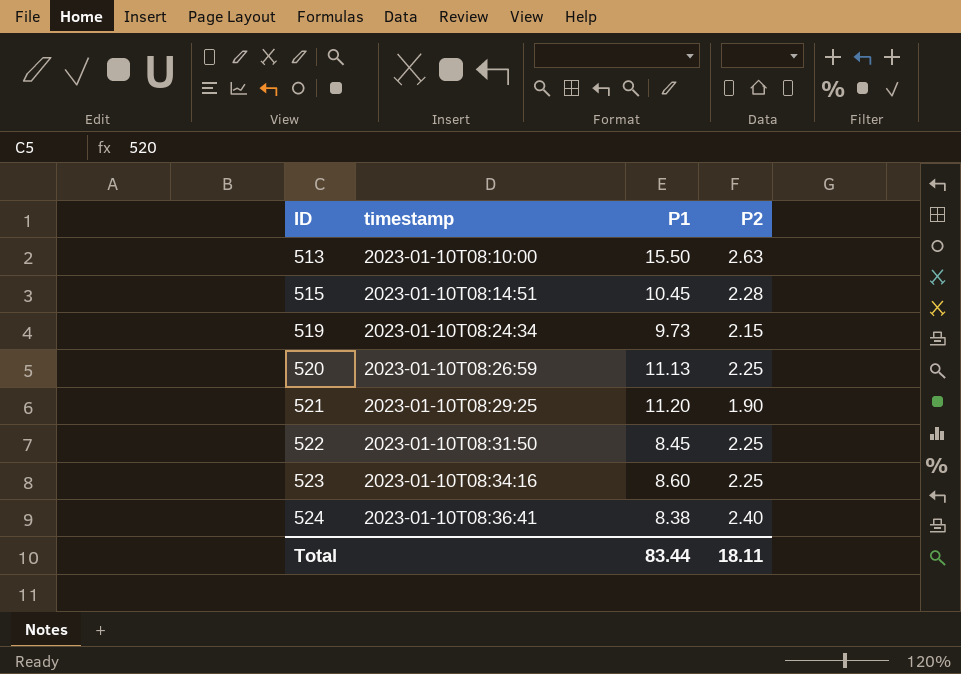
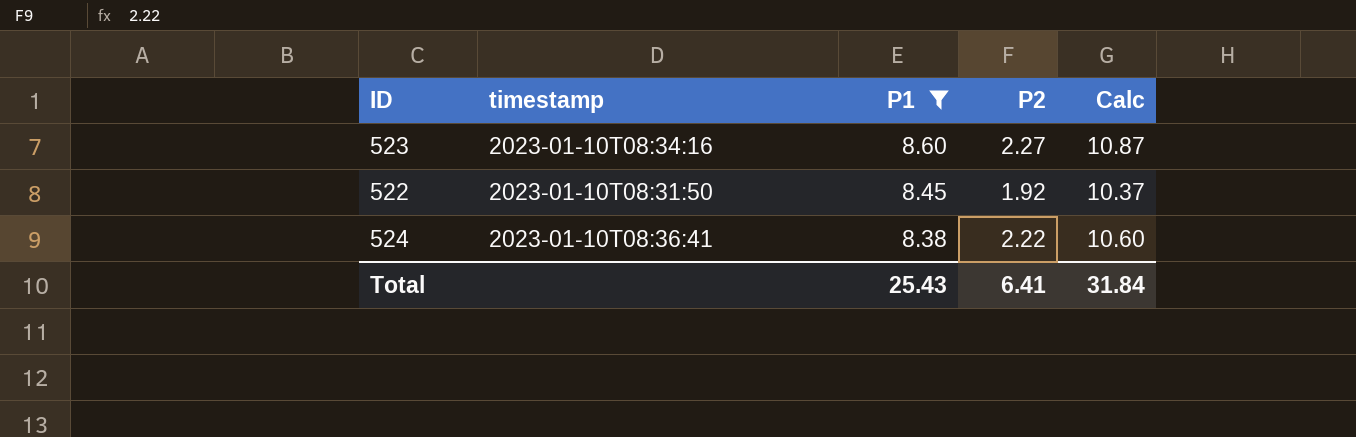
filter: none -> P1 <= 8.60
row order: ID ascending -> P1 descending
column Calc | formula: none -> [P1] + [P2]
523 | P2: 2.25 -> 2.27
522 | P2: 2.25 -> 1.92
524 | P2: 2.40 -> 2.22
Total | P1: 83.44 -> 25.43
Total | P2: 18.11 -> 6.41

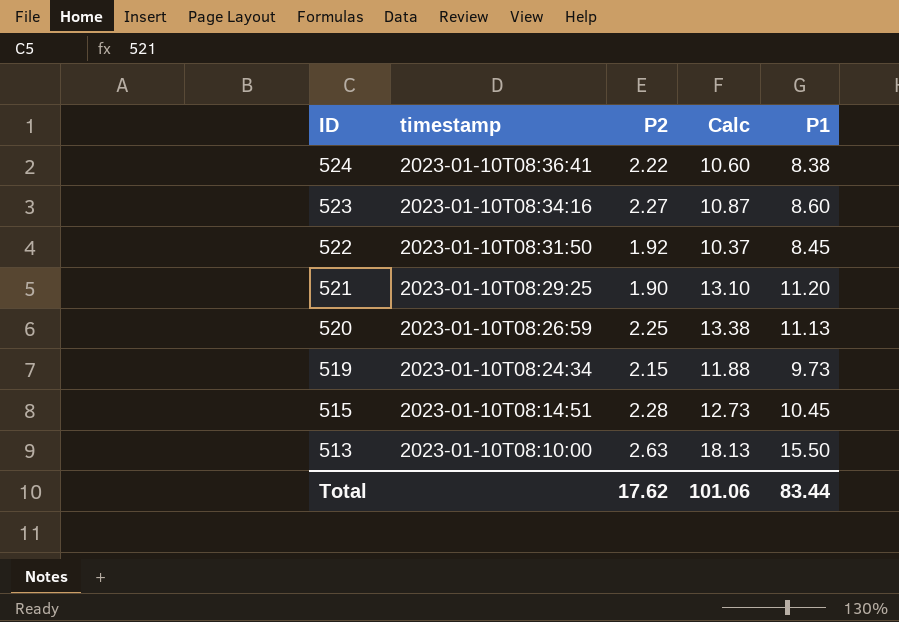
filter: P1 <= 8.60 -> none
row order: P1 descending -> ID descending
column P1 | position: 3 -> 5
Total | P2: 6.41 -> 17.62
Total | Calc: 31.84 -> 101.06
Total | P1: 25.43 -> 83.44

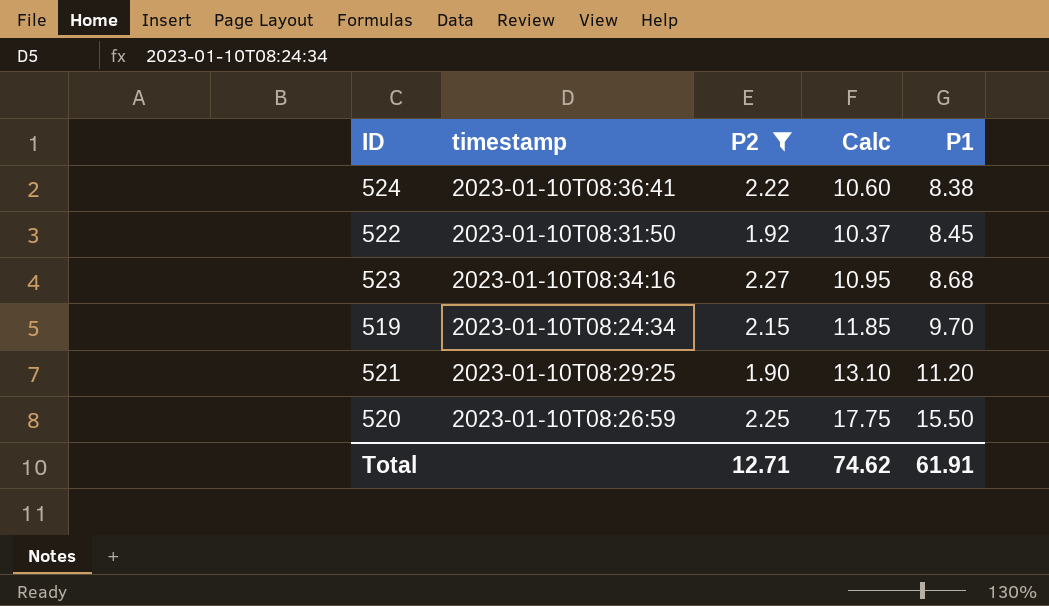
filter: none -> P2 <= 2.27
row order: ID descending -> P1 ascending
523 | Calc: 10.87 -> 10.95
523 | P1: 8.60 -> 8.68
519 | Calc: 11.88 -> 11.85
519 | P1: 9.73 -> 9.70
520 | Calc: 13.38 -> 17.75
520 | P1: 11.13 -> 15.50
Total | P2: 17.62 -> 12.71
Total | Calc: 101.06 -> 74.62
Total | P1: 83.44 -> 61.91

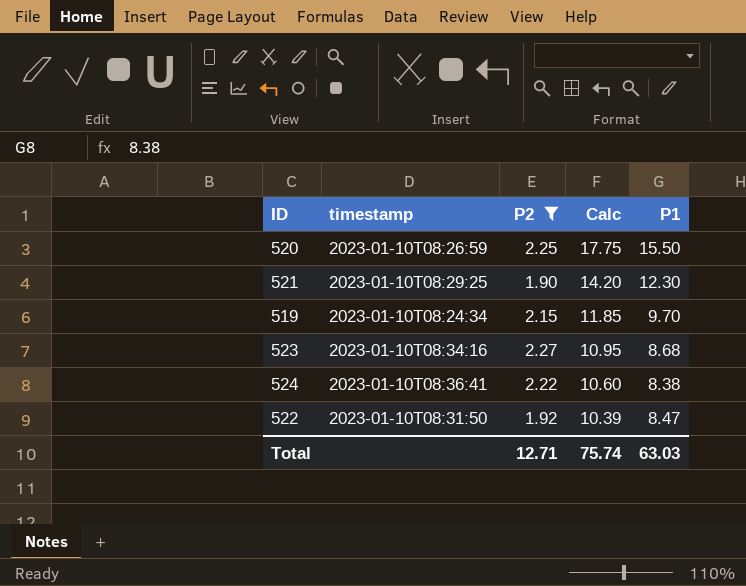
row order: P1 ascending -> Calc descending
521 | Calc: 13.10 -> 14.20
521 | P1: 11.20 -> 12.30
522 | Calc: 10.37 -> 10.39
522 | P1: 8.45 -> 8.47
Total | Calc: 74.62 -> 75.74
Total | P1: 61.91 -> 63.03

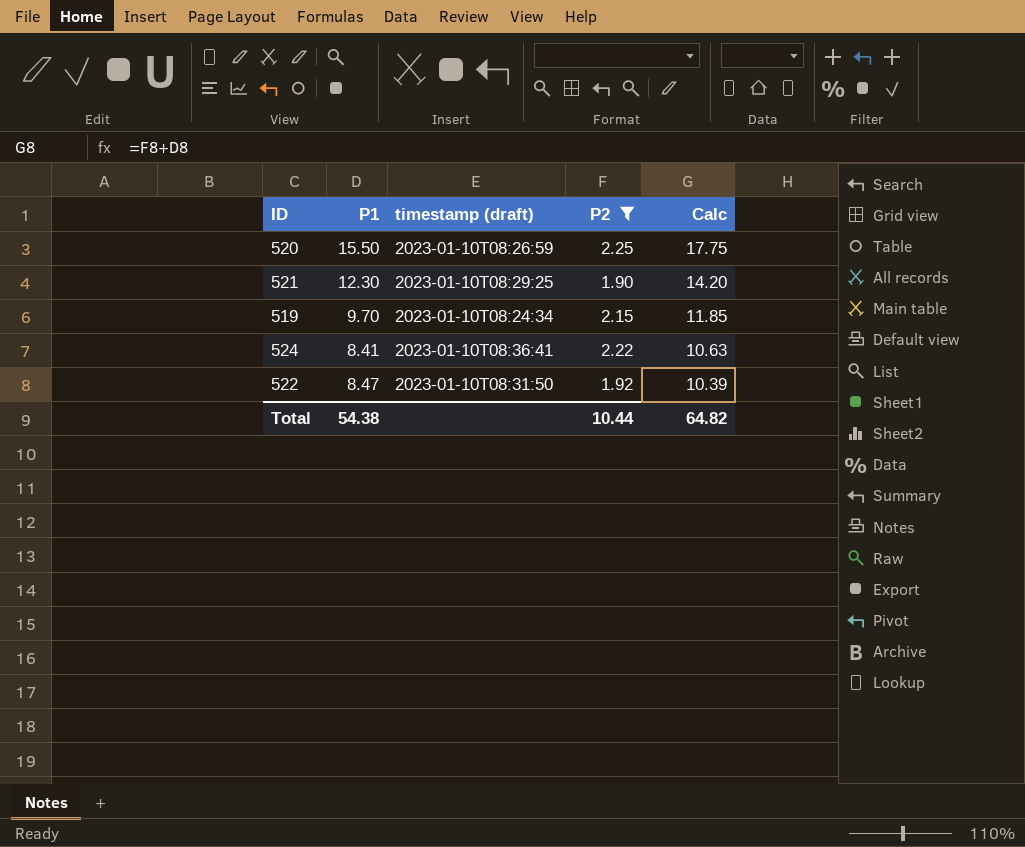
column P1 | position: 5 -> 2
column name: timestamp -> timestamp (draft)
row 523: 2023-01-10T08:34:16 | 2.27 | 10.95 | 8.68 -> none
524 | P1: 8.38 -> 8.41
524 | Calc: 10.60 -> 10.63
Total | P1: 63.03 -> 54.38
Total | P2: 12.71 -> 10.44
Total | Calc: 75.74 -> 64.82

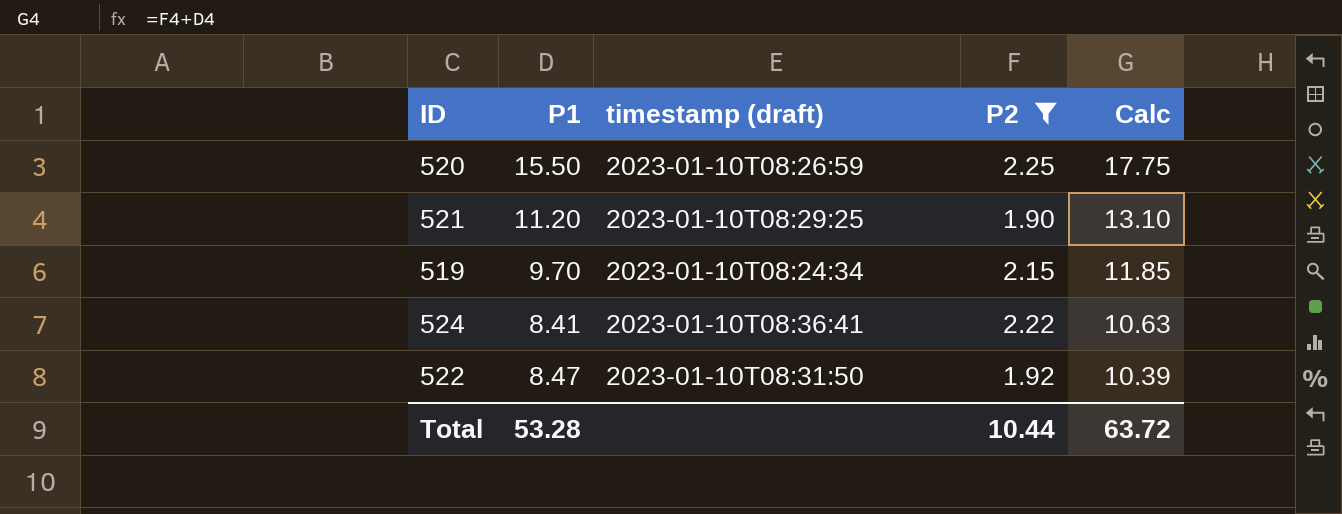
521 | P1: 12.30 -> 11.20
521 | Calc: 14.20 -> 13.10
Total | P1: 54.38 -> 53.28
Total | Calc: 64.82 -> 63.72

